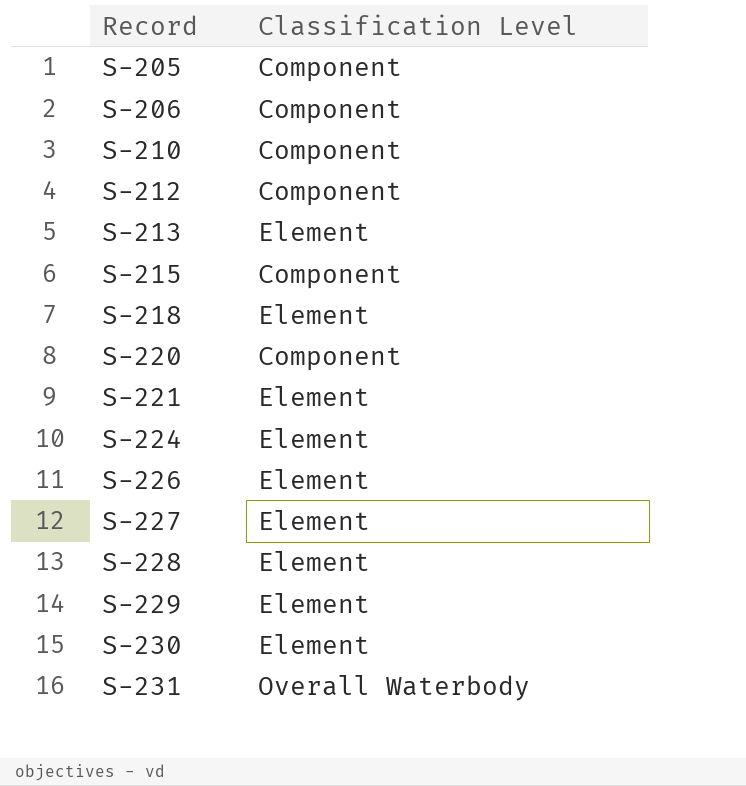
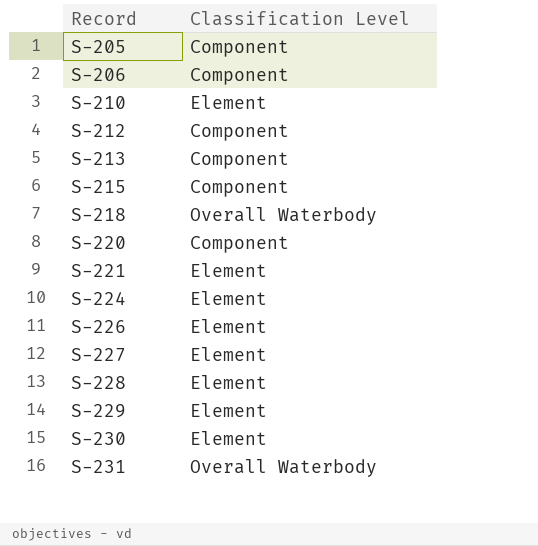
S-210 | Classification Level: Component -> Element
S-213 | Classification Level: Element -> Component
S-218 | Classification Level: Element -> Overall Waterbody

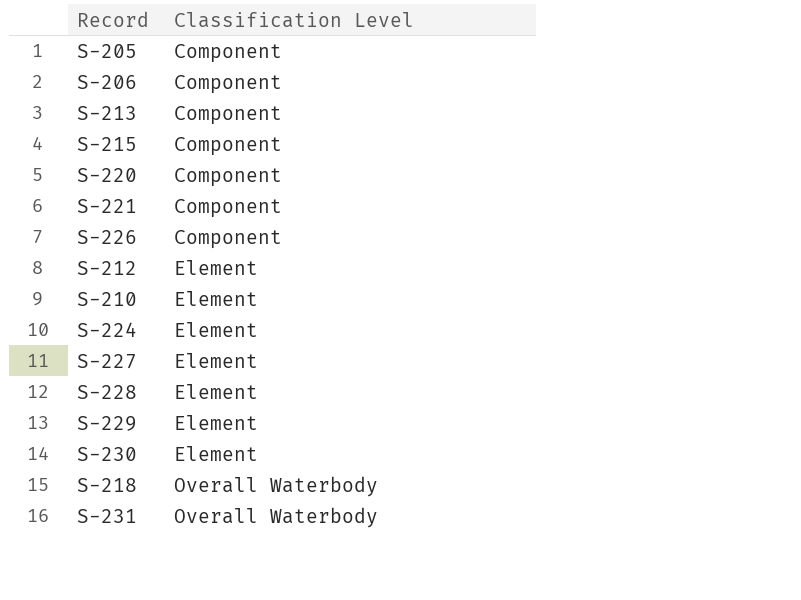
row order: Record ascending -> Classification Level ascending
S-221 | Classification Level: Element -> Component
S-226 | Classification Level: Element -> Component
S-212 | Classification Level: Component -> Element

